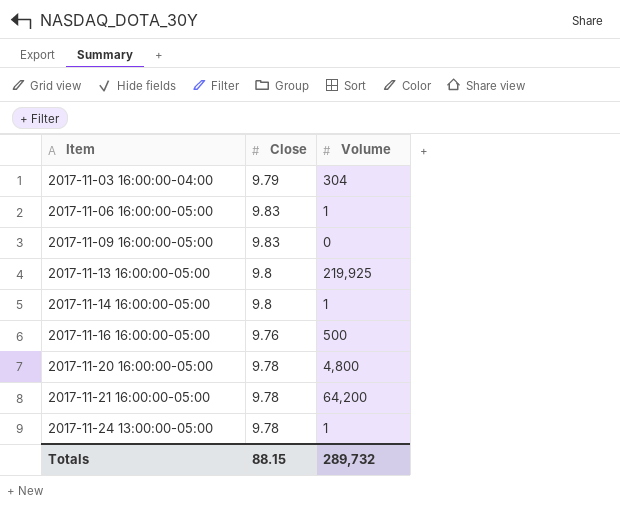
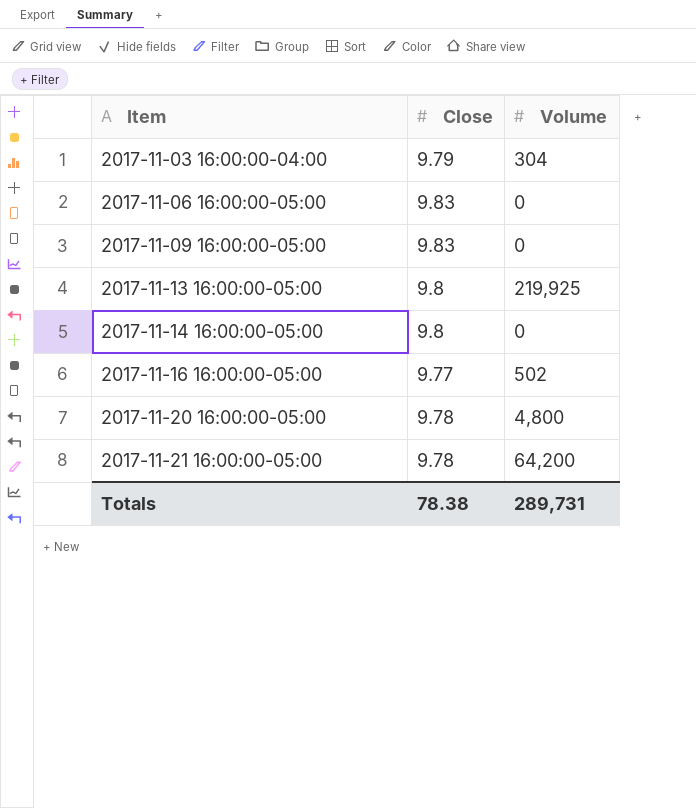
row 2017-11-24 13:00:00-05:00: 9.78 | 1 -> none
2017-11-06 16:00:00-05:00 | Volume: 1 -> 0
2017-11-14 16:00:00-05:00 | Volume: 1 -> 0
2017-11-16 16:00:00-05:00 | Close: 9.76 -> 9.77
2017-11-16 16:00:00-05:00 | Volume: 500 -> 502
Totals | Close: 88.15 -> 78.38
Totals | Volume: 289,732 -> 289,731

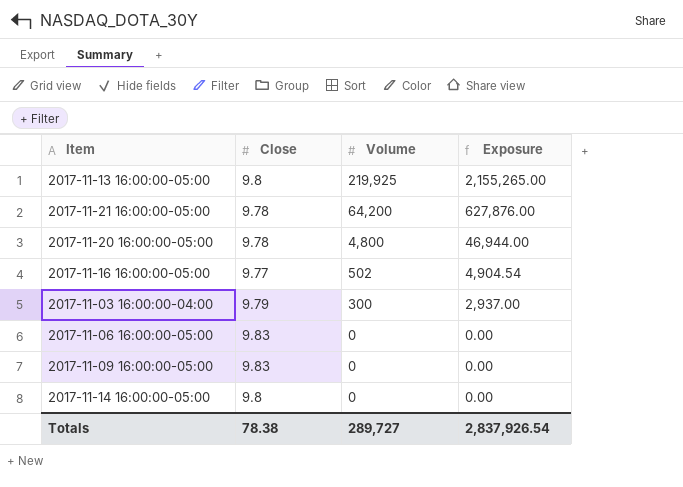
row order: Item ascending -> Volume descending
column Exposure | formula: none -> [Close] * [Volume]
2017-11-03 16:00:00-04:00 | Volume: 304 -> 300
Totals | Volume: 289,731 -> 289,727

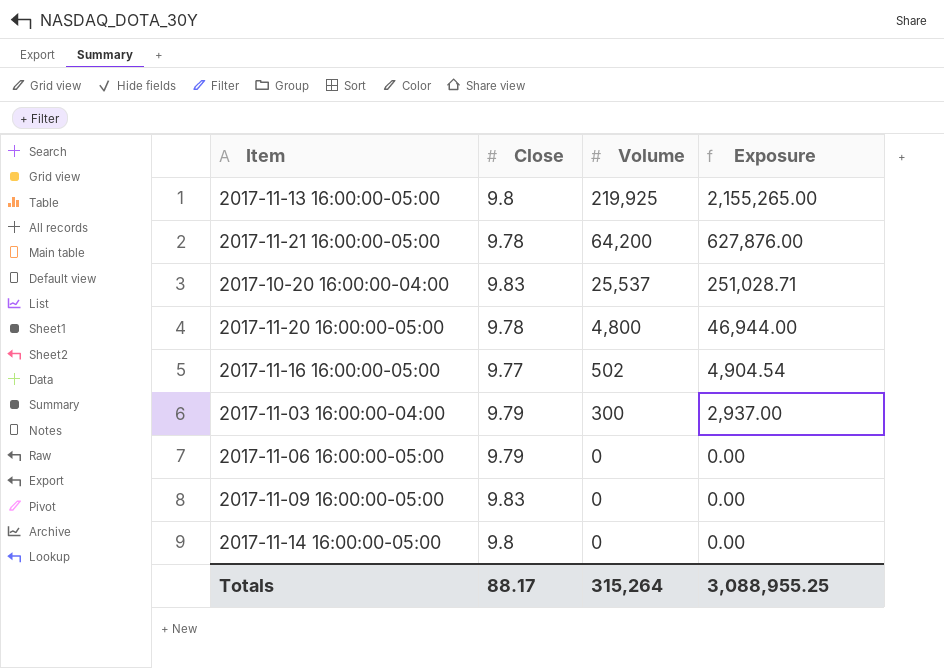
row 2017-10-20 16:00:00-04:00: none -> 9.83 | 25,537 | 251,028.71
2017-11-06 16:00:00-05:00 | Close: 9.83 -> 9.79
Totals | Close: 78.38 -> 88.17
Totals | Volume: 289,727 -> 315,264
Totals | Exposure: 2,837,926.54 -> 3,088,955.25

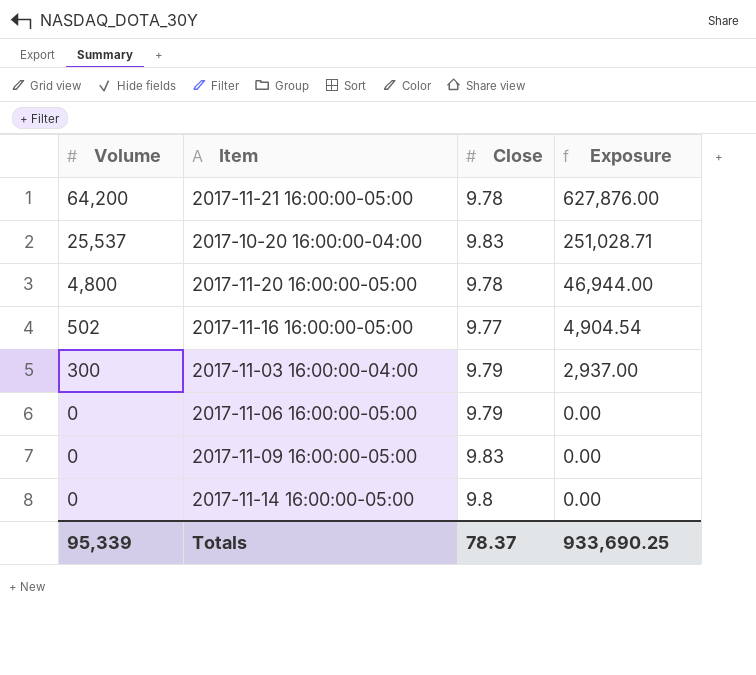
column Volume | position: 3 -> 1
row 2017-11-13 16:00:00-05:00: 9.8 | 219,925 | 2,155,265.00 -> none
Totals | Volume: 315,264 -> 95,339
Totals | Close: 88.17 -> 78.37
Totals | Exposure: 3,088,955.25 -> 933,690.25

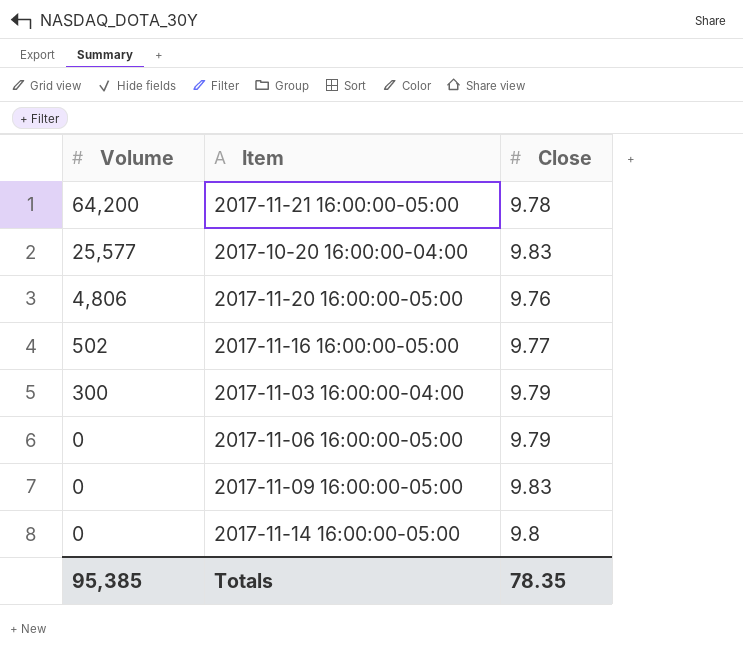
column Exposure | formula: [Volume] * [Close] -> none
2017-10-20 16:00:00-04:00 | Volume: 25,537 -> 25,577
2017-11-20 16:00:00-05:00 | Volume: 4,800 -> 4,806
2017-11-20 16:00:00-05:00 | Close: 9.78 -> 9.76
Totals | Volume: 95,339 -> 95,385
Totals | Close: 78.37 -> 78.35

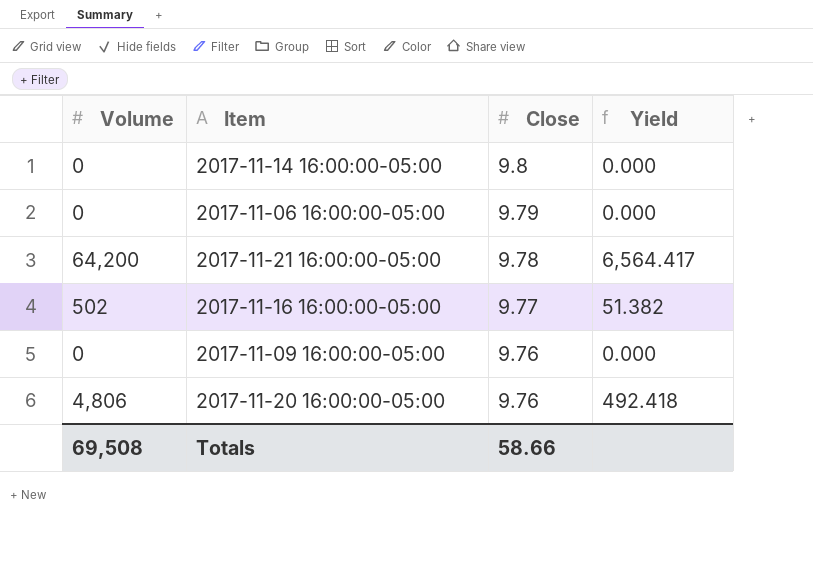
row order: Volume descending -> Close descending
column Yield | formula: none -> [Volume] / [Close]
row 2017-10-20 16:00:00-04:00: 25,577 | 9.83 -> none
row 2017-11-03 16:00:00-04:00: 300 | 9.79 -> none
2017-11-09 16:00:00-05:00 | Close: 9.83 -> 9.76
Totals | Volume: 95,385 -> 69,508
Totals | Close: 78.35 -> 58.66

